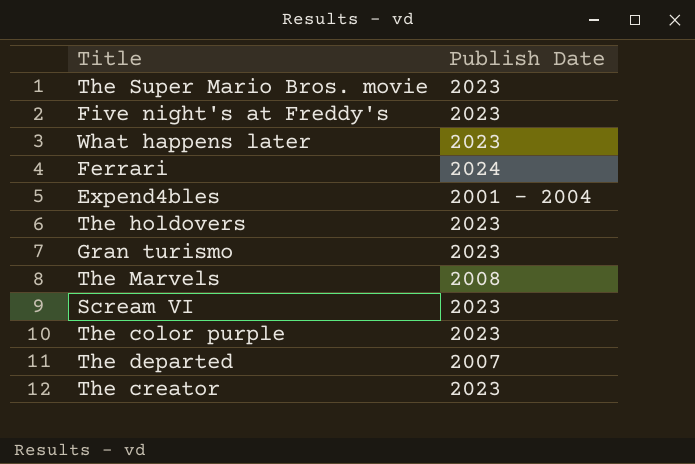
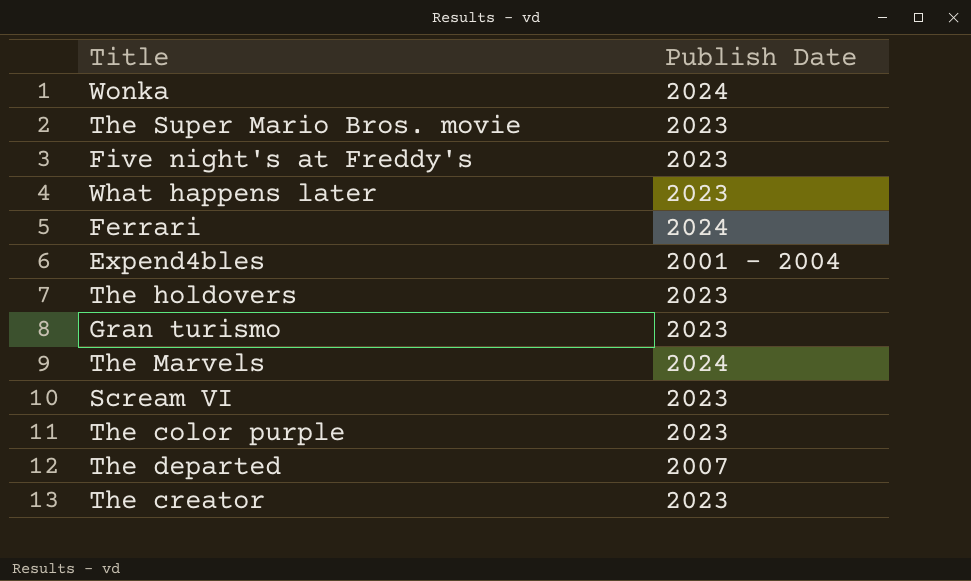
row Wonka: none -> 2024
The Marvels | Publish Date: 2008 -> 2024

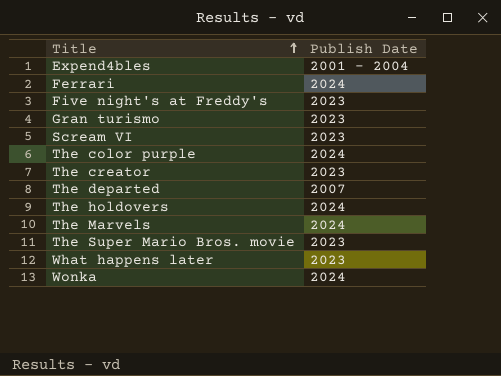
row order: none -> Title ascending
The color purple | Publish Date: 2023 -> 2024
The holdovers | Publish Date: 2023 -> 2024

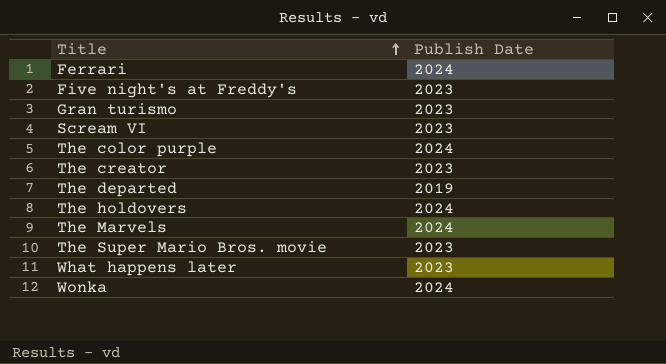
row Expend4bles: 2001 - 2004 -> none
The departed | Publish Date: 2007 -> 2019

